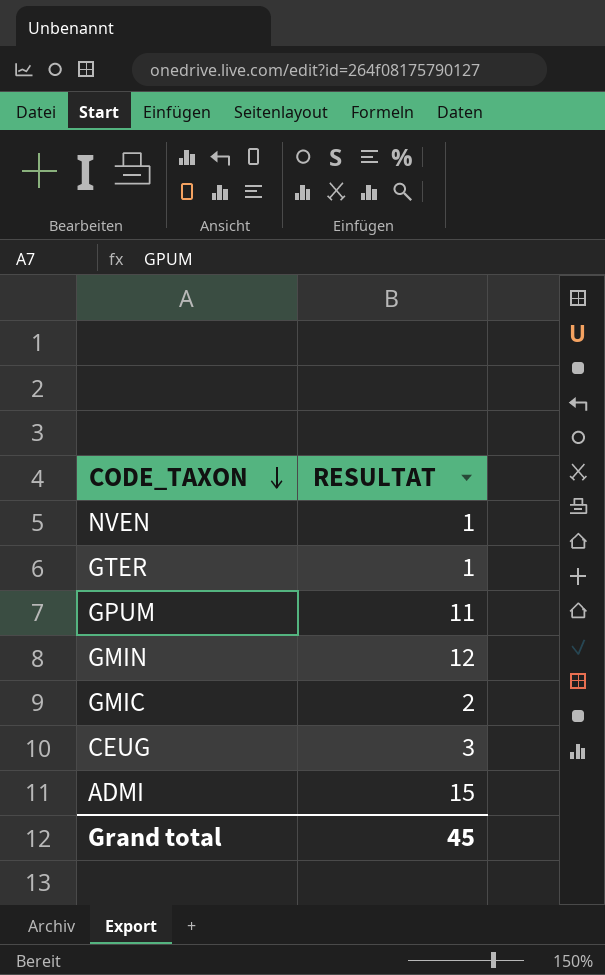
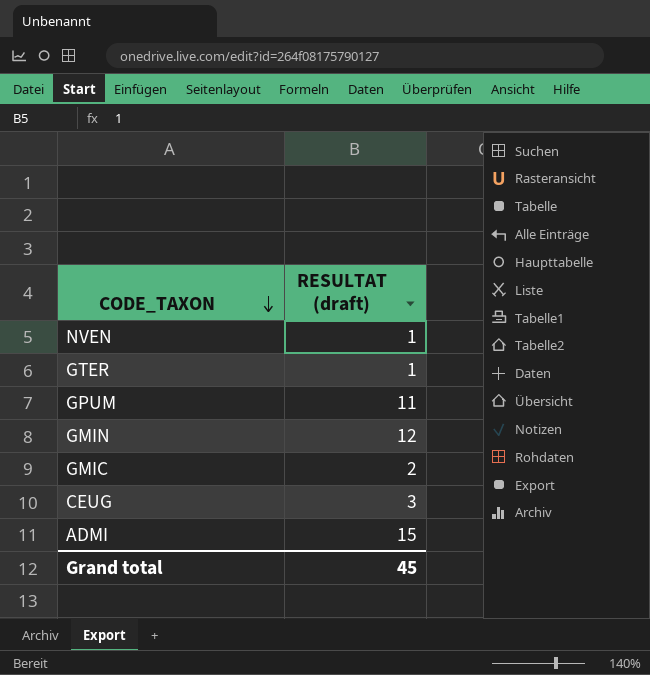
column name: RESULTAT -> RESULTAT (draft)

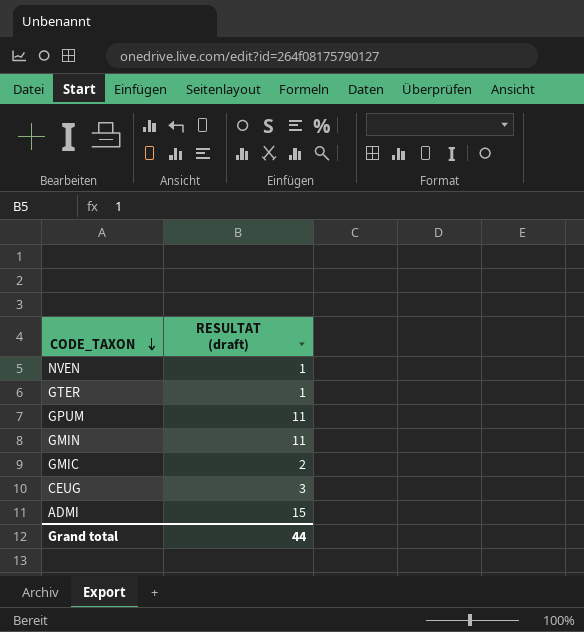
GMIN | RESULTAT (draft): 12 -> 11
Grand total | RESULTAT (draft): 45 -> 44

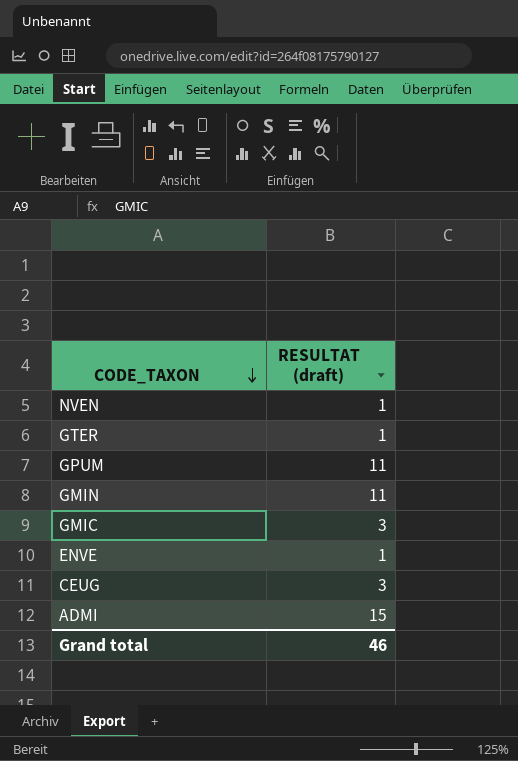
GMIC | RESULTAT (draft): 2 -> 3
row ENVE: none -> 1
Grand total | RESULTAT (draft): 44 -> 46

